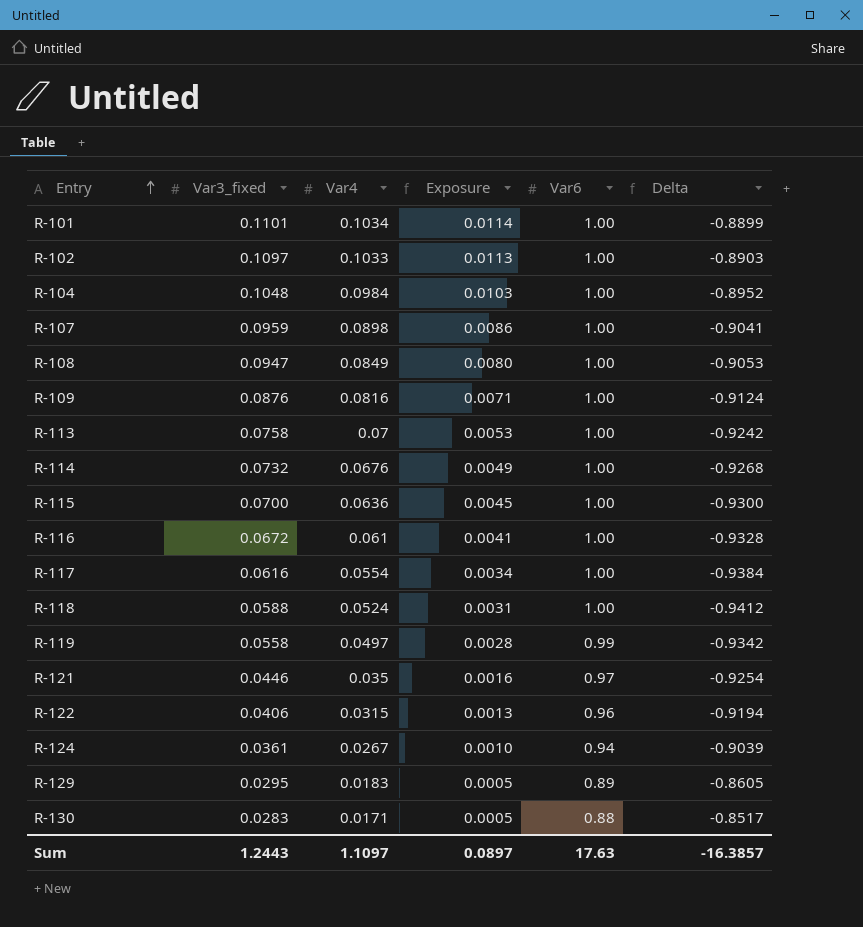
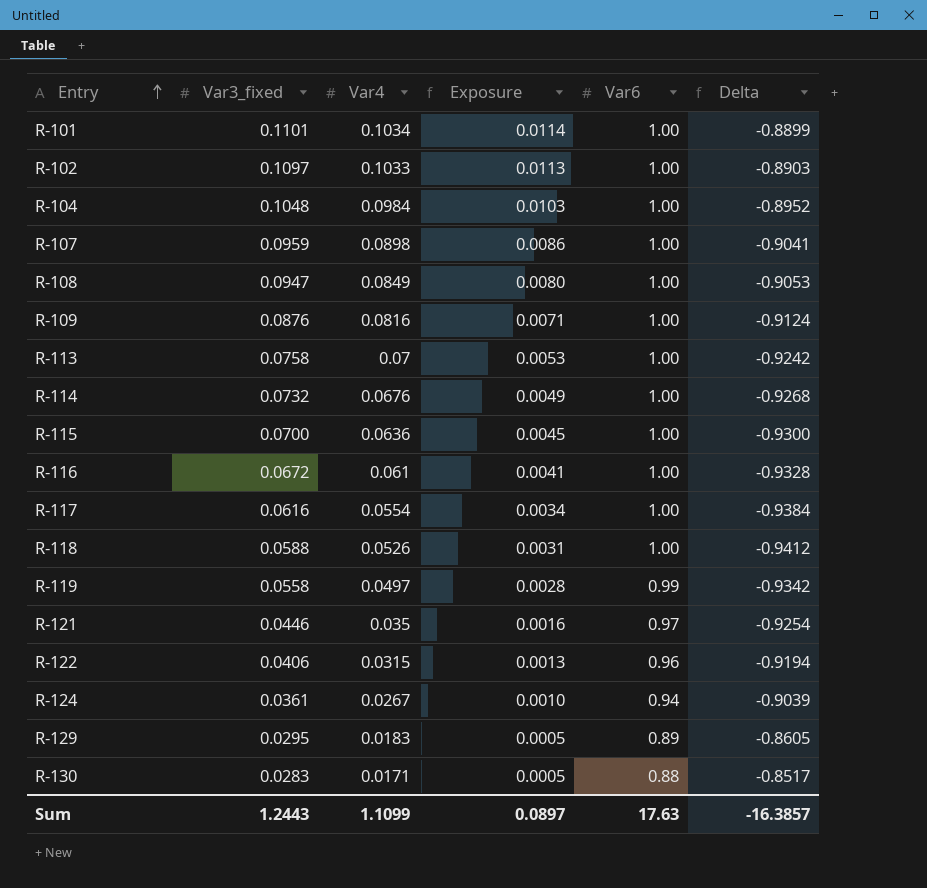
R-118 | Var4: 0.0524 -> 0.0526
Sum | Var4: 1.1097 -> 1.1099

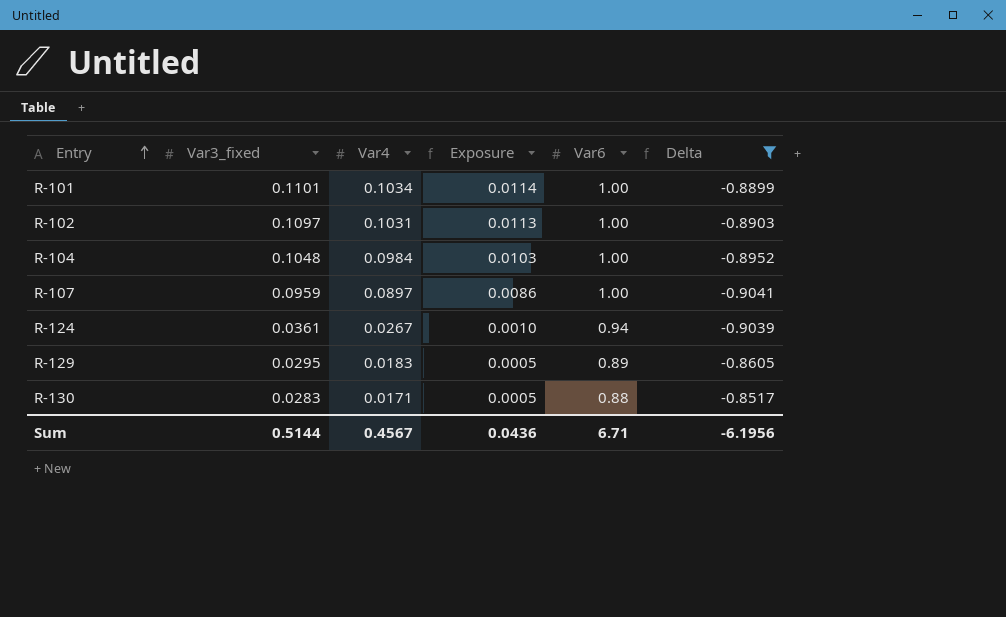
filter: none -> Delta >= -0.9041
R-102 | Var4: 0.1033 -> 0.1031
R-107 | Var4: 0.0898 -> 0.0897
Sum | Var3_fixed: 1.2443 -> 0.5144
Sum | Var4: 1.1099 -> 0.4567
Sum | Exposure: 0.0897 -> 0.0436
Sum | Var6: 17.63 -> 6.71
Sum | Delta: -16.3857 -> -6.1956

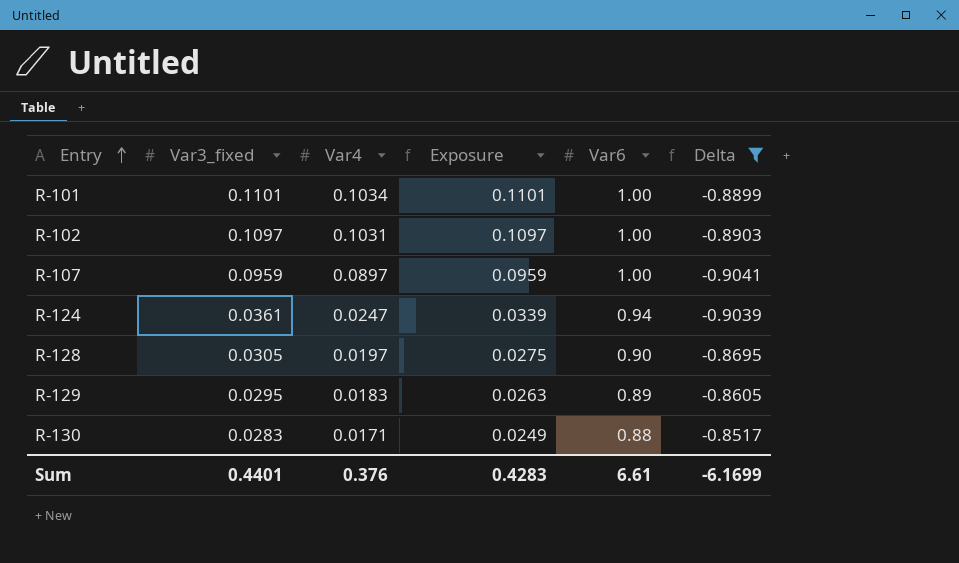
column Exposure | formula: [Var3_fixed] * [Var4] -> [Var3_fixed] * [Var6]
row R-104: 0.1048 | 0.0984 | 0.0103 | 1.00 | -0.8952 -> none
R-124 | Var4: 0.0267 -> 0.0247
row R-128: none -> 0.0305 | 0.0197 | 0.0275 | 0.90 | -0.8695
Sum | Var3_fixed: 0.5144 -> 0.4401
Sum | Var4: 0.4567 -> 0.376
Sum | Exposure: 0.0436 -> 0.4283
Sum | Var6: 6.71 -> 6.61
Sum | Delta: -6.1956 -> -6.1699

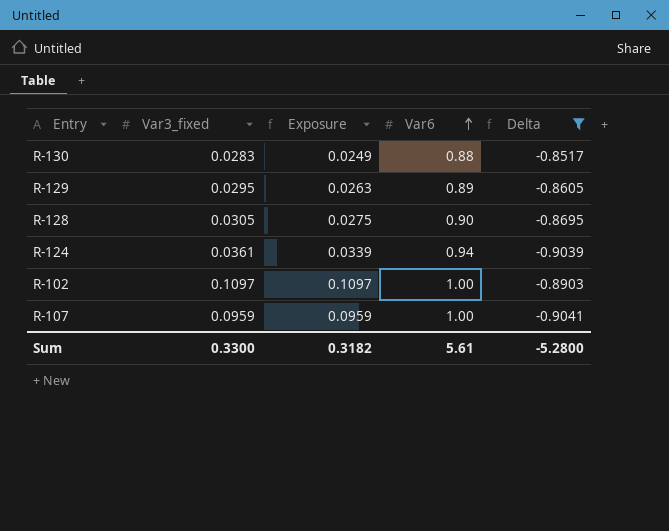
row order: Entry ascending -> Var6 ascending
column Var4 | position: 3 -> none
row R-101: 0.1101 | 0.1034 | 0.1101 | 1.00 | -0.8899 -> none
Sum | Var3_fixed: 0.4401 -> 0.3300
Sum | Exposure: 0.4283 -> 0.3182
Sum | Var6: 6.61 -> 5.61
Sum | Delta: -6.1699 -> -5.2800

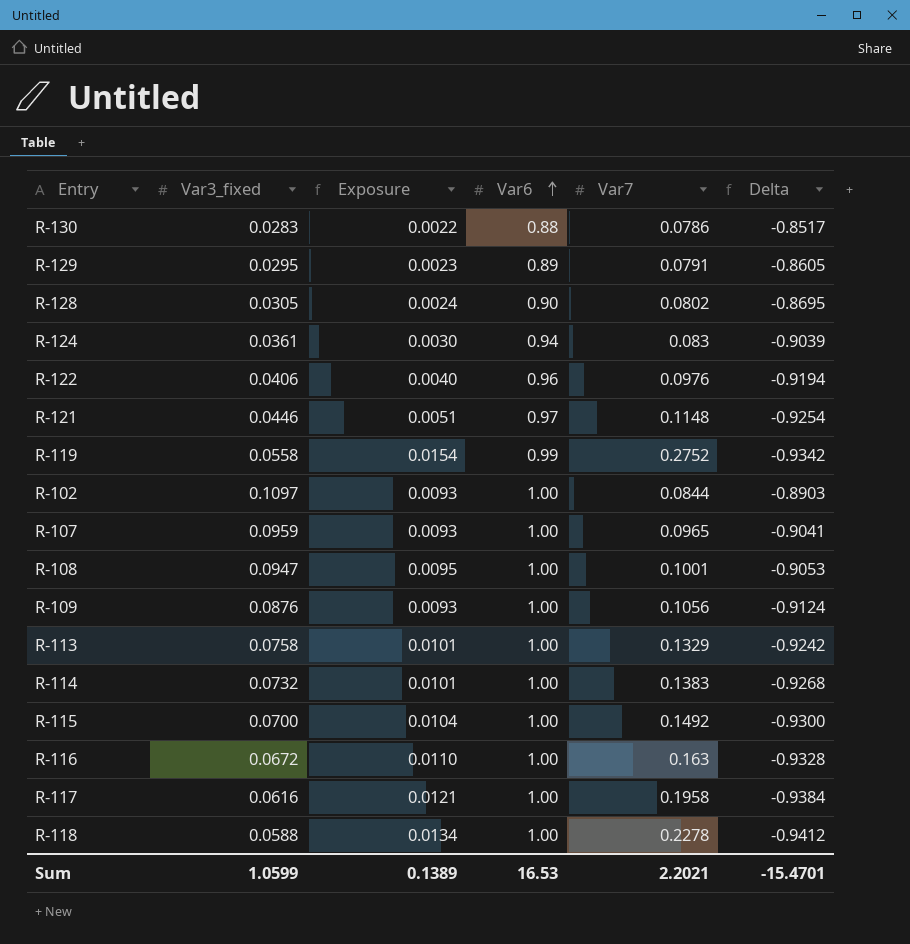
filter: Delta >= -0.9041 -> none
column Exposure | formula: [Var3_fixed] * [Var6] -> [Var3_fixed] * [Var7]
column Var7 | position: none -> 5
Sum | Var3_fixed: 0.3300 -> 1.0599
Sum | Exposure: 0.3182 -> 0.1389
Sum | Var6: 5.61 -> 16.53
Sum | Delta: -5.2800 -> -15.4701

